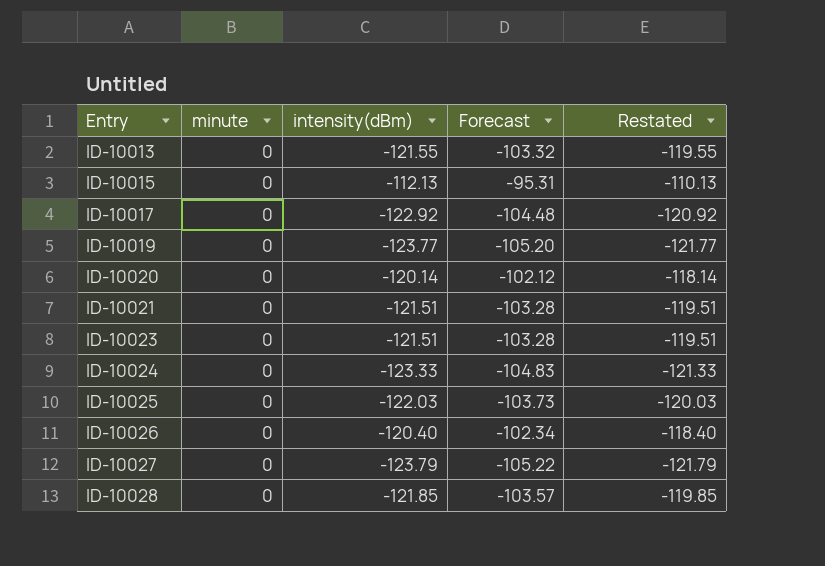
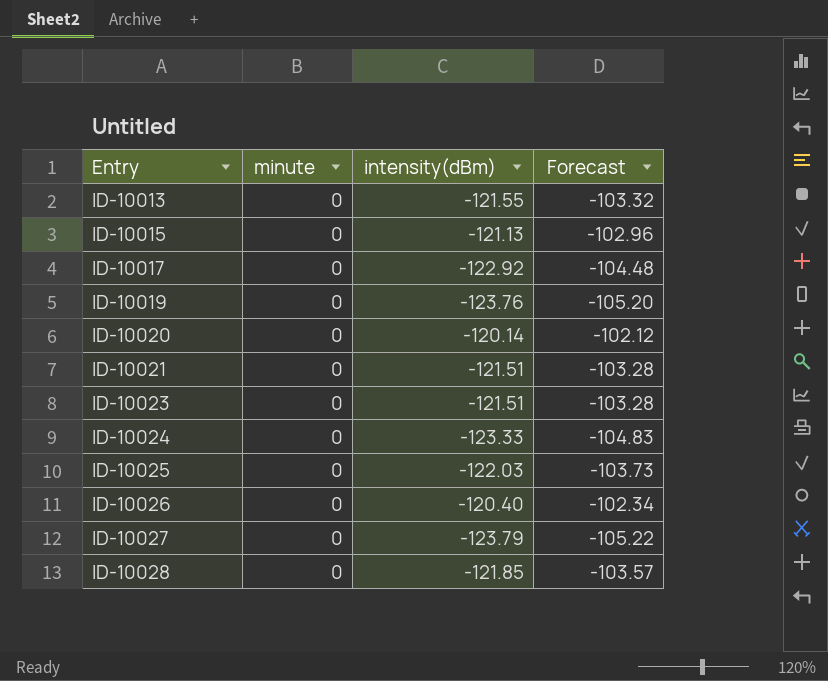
column Restated | formula: [intensity(dBm)] + 2 -> none
ID-10015 | intensity(dBm): -112.13 -> -121.13
ID-10015 | Forecast: -95.31 -> -102.96
ID-10019 | intensity(dBm): -123.77 -> -123.76

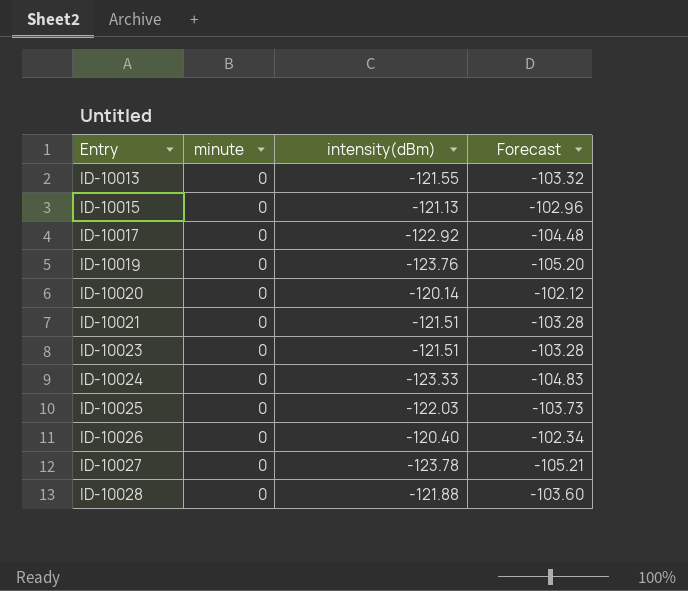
ID-10027 | intensity(dBm): -123.79 -> -123.78
ID-10027 | Forecast: -105.22 -> -105.21
ID-10028 | intensity(dBm): -121.85 -> -121.88
ID-10028 | Forecast: -103.57 -> -103.60

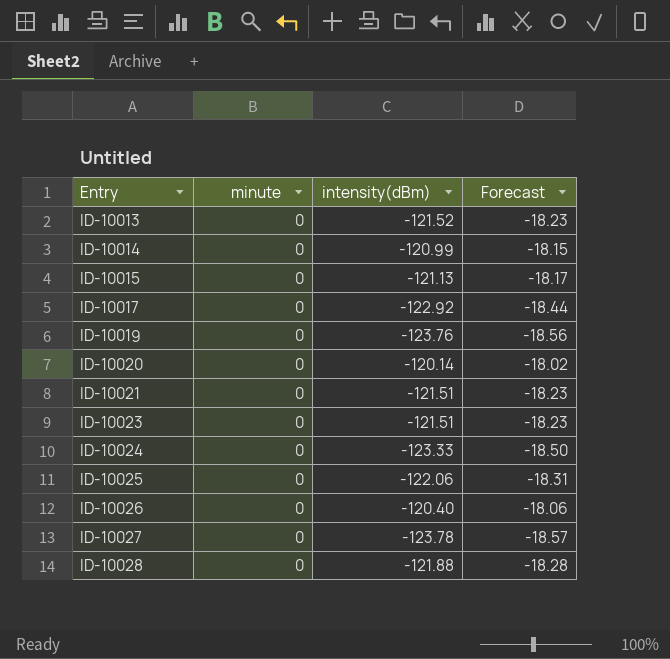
column Forecast | formula: [intensity(dBm)] * 0.85 -> [intensity(dBm)] * 0.15
ID-10013 | intensity(dBm): -121.55 -> -121.52
row ID-10014: none -> 0 | -120.99 | -18.15
ID-10025 | intensity(dBm): -122.03 -> -122.06

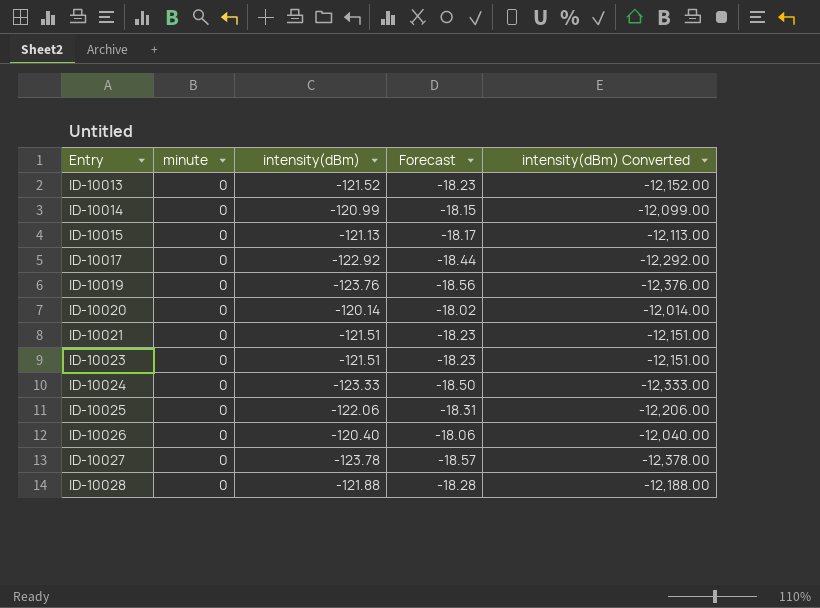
column intensity(dBm) Converted | formula: none -> [intensity(dBm)] * 100

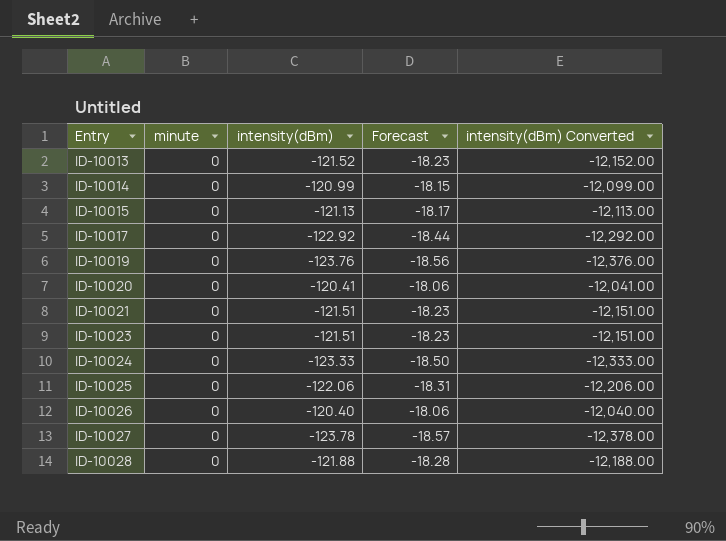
ID-10020 | intensity(dBm): -120.14 -> -120.41
ID-10020 | Forecast: -18.02 -> -18.06
ID-10020 | intensity(dBm) Converted: -12,014.00 -> -12,041.00

